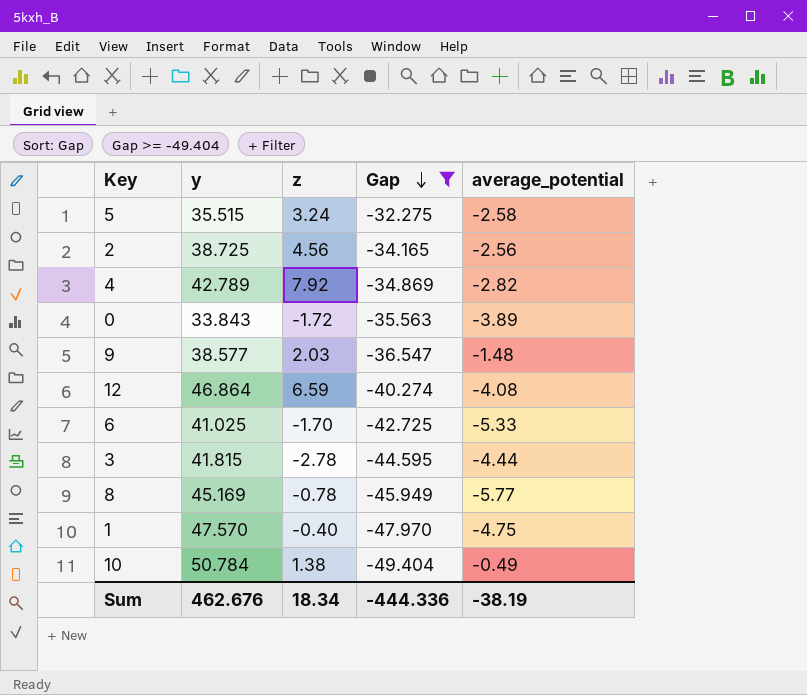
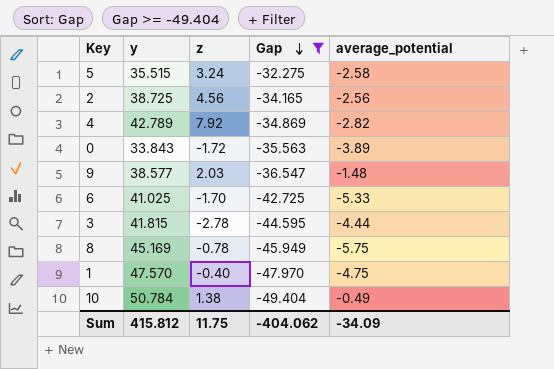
row 12: 46.864 | 6.59 | -40.274 | -4.08 -> none
8 | average_potential: -5.77 -> -5.75
Sum | y: 462.676 -> 415.812
Sum | z: 18.34 -> 11.75
Sum | Gap: -444.336 -> -404.062
Sum | average_potential: -38.19 -> -34.09

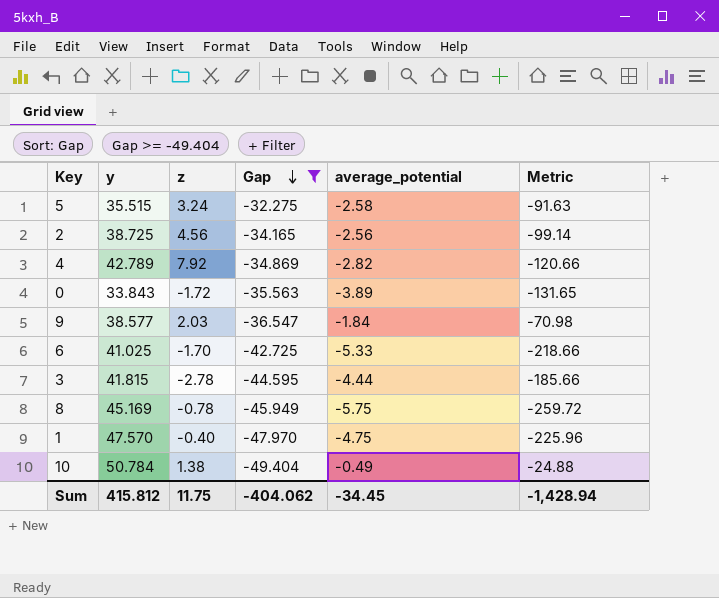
column Metric | formula: none -> [y] * [average_potential]
9 | average_potential: -1.48 -> -1.84
Sum | average_potential: -34.09 -> -34.45

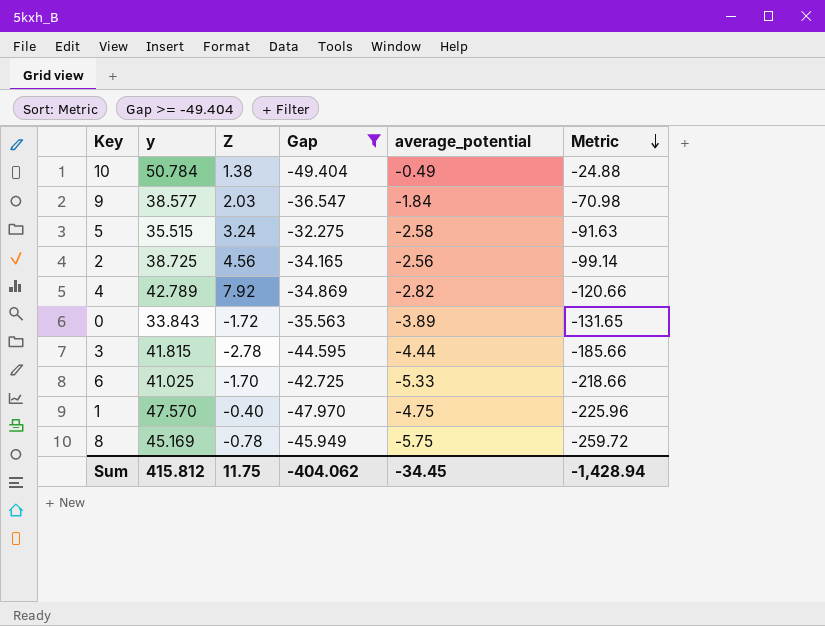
row order: Gap descending -> Metric descending
column name: z -> Z

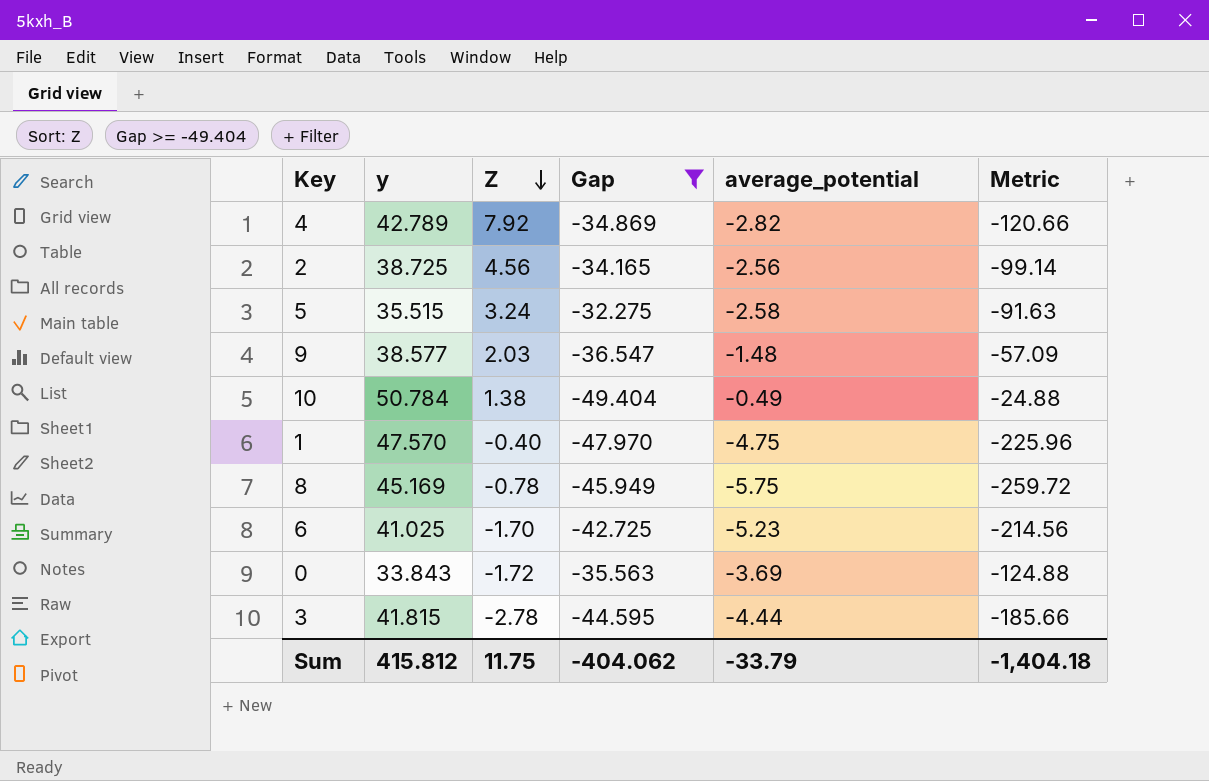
row order: Metric descending -> Z descending
9 | average_potential: -1.84 -> -1.48
9 | Metric: -70.98 -> -57.09
6 | average_potential: -5.33 -> -5.23
6 | Metric: -218.66 -> -214.56
0 | average_potential: -3.89 -> -3.69
0 | Metric: -131.65 -> -124.88
Sum | average_potential: -34.45 -> -33.79
Sum | Metric: -1,428.94 -> -1,404.18

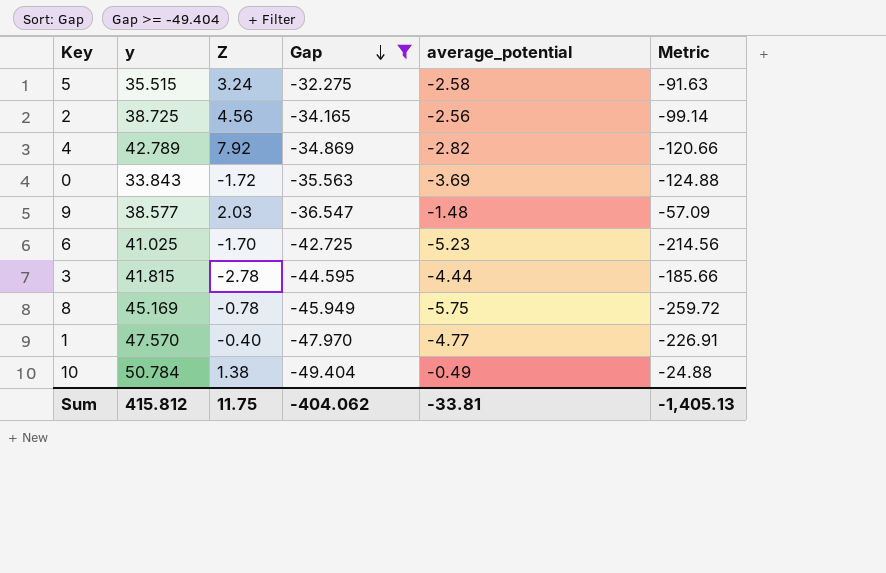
row order: Z descending -> Gap descending
1 | average_potential: -4.75 -> -4.77
1 | Metric: -225.96 -> -226.91
Sum | average_potential: -33.79 -> -33.81
Sum | Metric: -1,404.18 -> -1,405.13

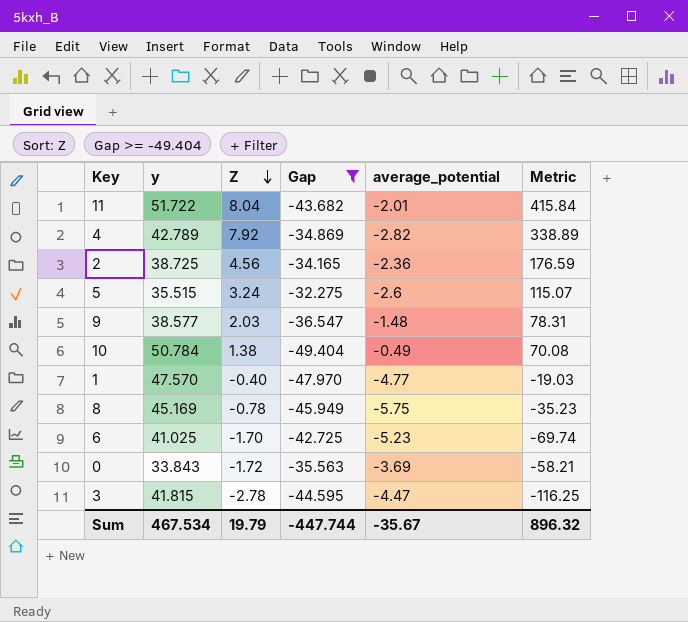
row order: Gap descending -> Z descending
column Metric | formula: [y] * [average_potential] -> [y] * [Z]
row 11: none -> 51.722 | 8.04 | -43.682 | -2.01 | 415.84
2 | average_potential: -2.56 -> -2.36
5 | average_potential: -2.58 -> -2.6
3 | average_potential: -4.44 -> -4.47
Sum | y: 415.812 -> 467.534
Sum | Z: 11.75 -> 19.79
Sum | Gap: -404.062 -> -447.744
Sum | average_potential: -33.81 -> -35.67
Sum | Metric: -1,405.13 -> 896.32

